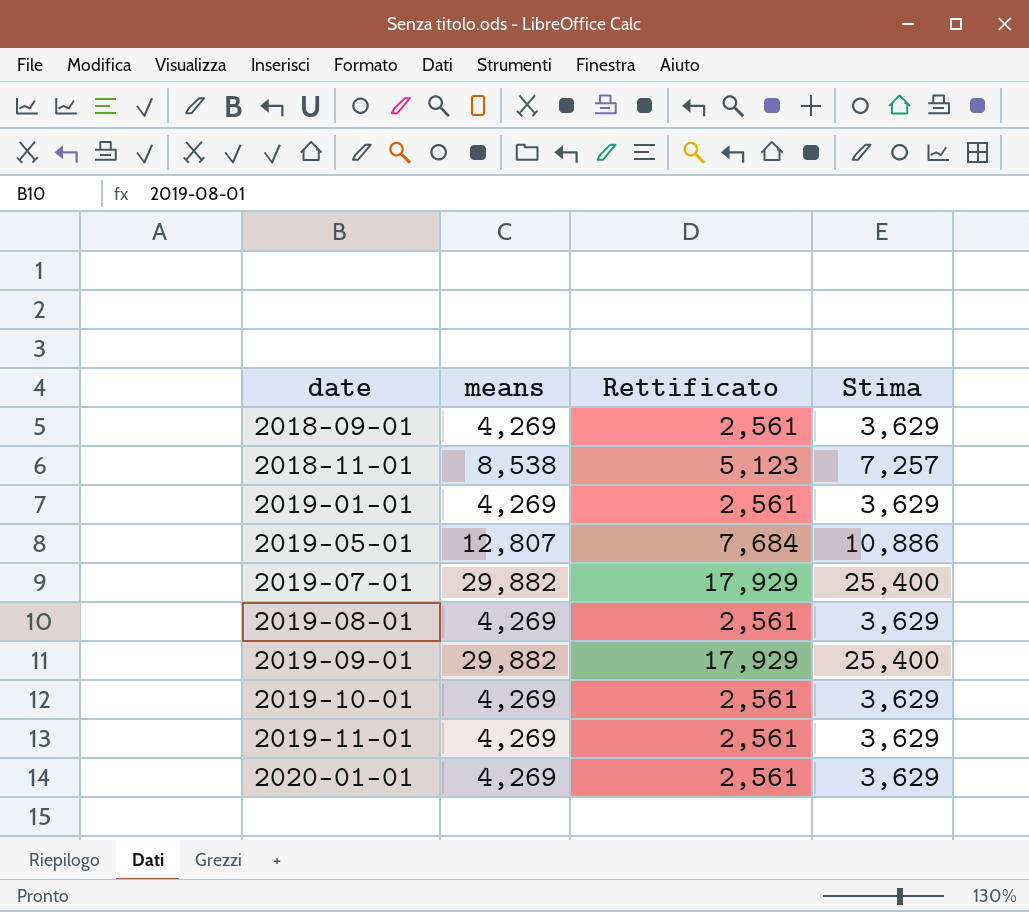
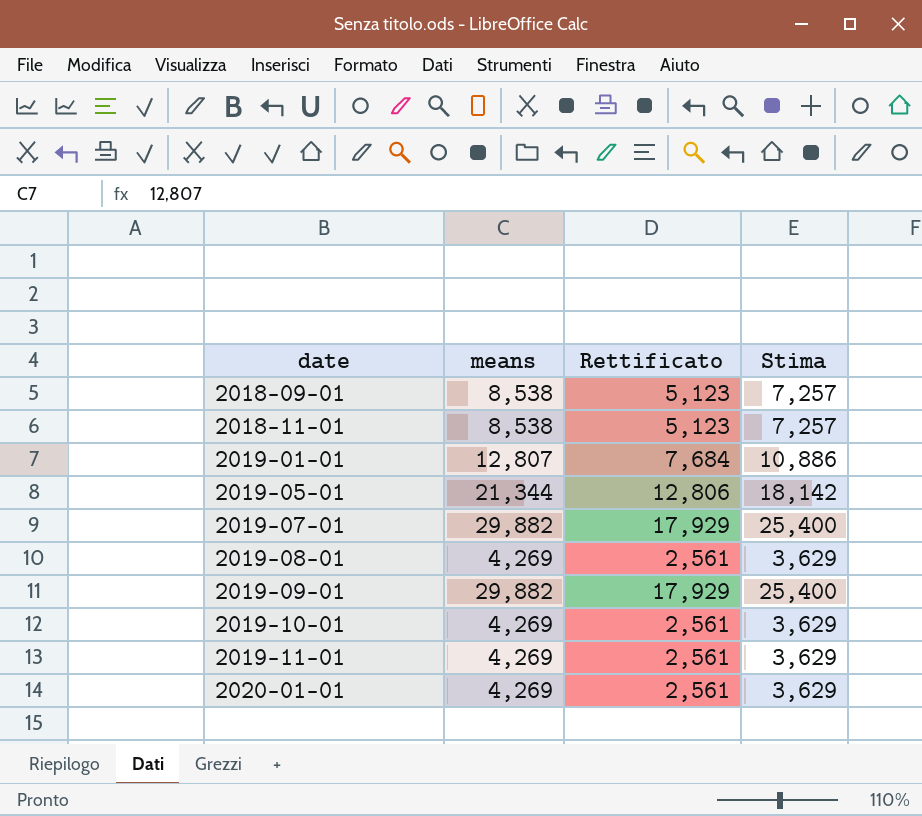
2018-09-01 | means: 4,269 -> 8,538
2018-09-01 | Rettificato: 2,561 -> 5,123
2018-09-01 | Stima: 3,629 -> 7,257
2019-01-01 | means: 4,269 -> 12,807
2019-01-01 | Rettificato: 2,561 -> 7,684
2019-01-01 | Stima: 3,629 -> 10,886
2019-05-01 | means: 12,807 -> 21,344
2019-05-01 | Rettificato: 7,684 -> 12,806
2019-05-01 | Stima: 10,886 -> 18,142

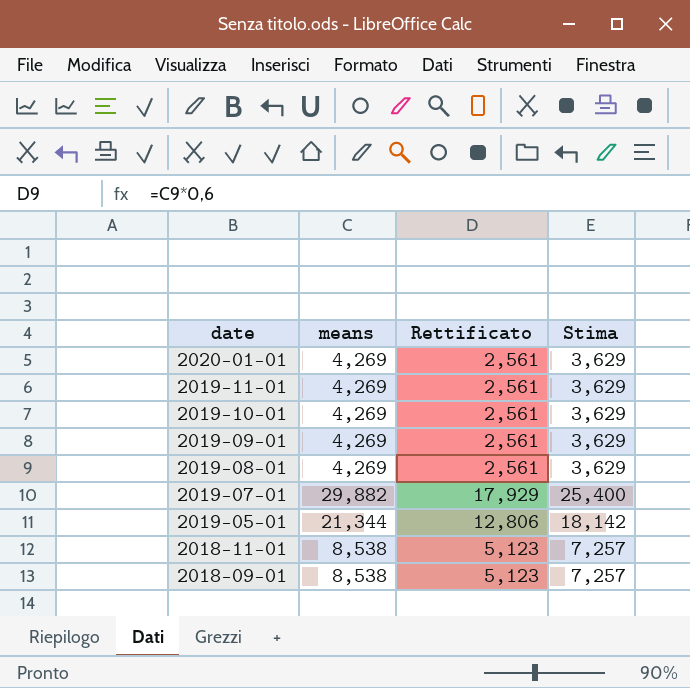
row order: date ascending -> date descending
row 2019-01-01: 12,807 | 7,684 | 10,886 -> none
2019-09-01 | means: 29,882 -> 4,269
2019-09-01 | Rettificato: 17,929 -> 2,561
2019-09-01 | Stima: 25,400 -> 3,629

